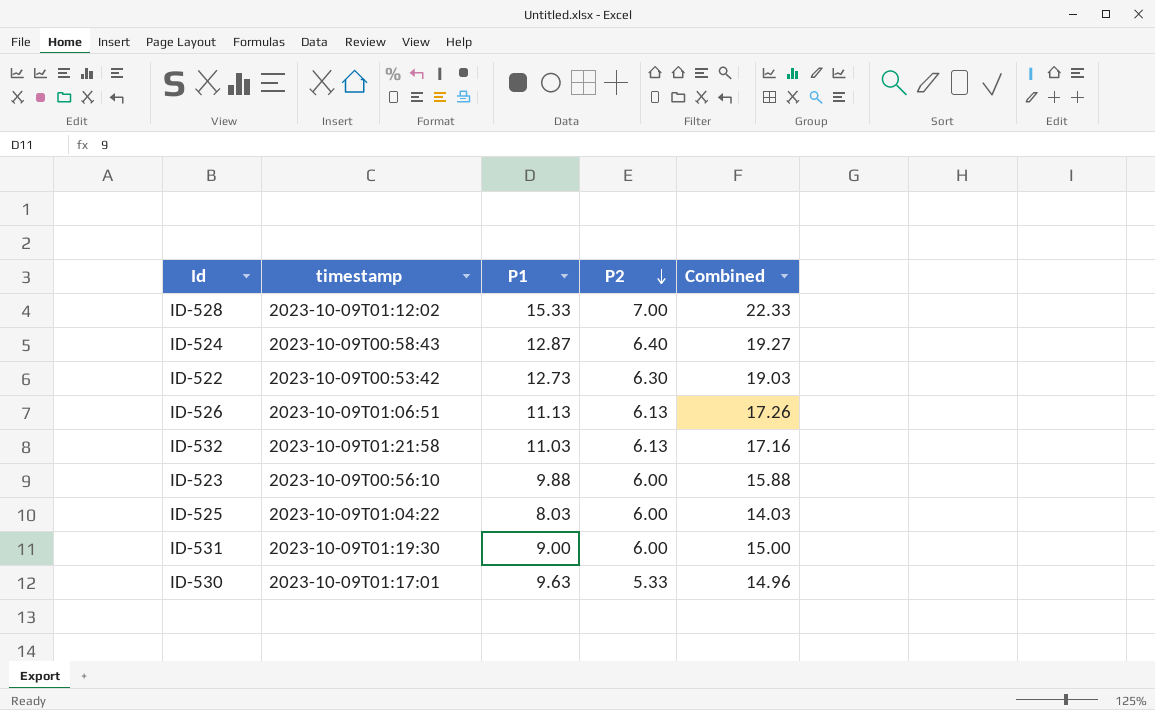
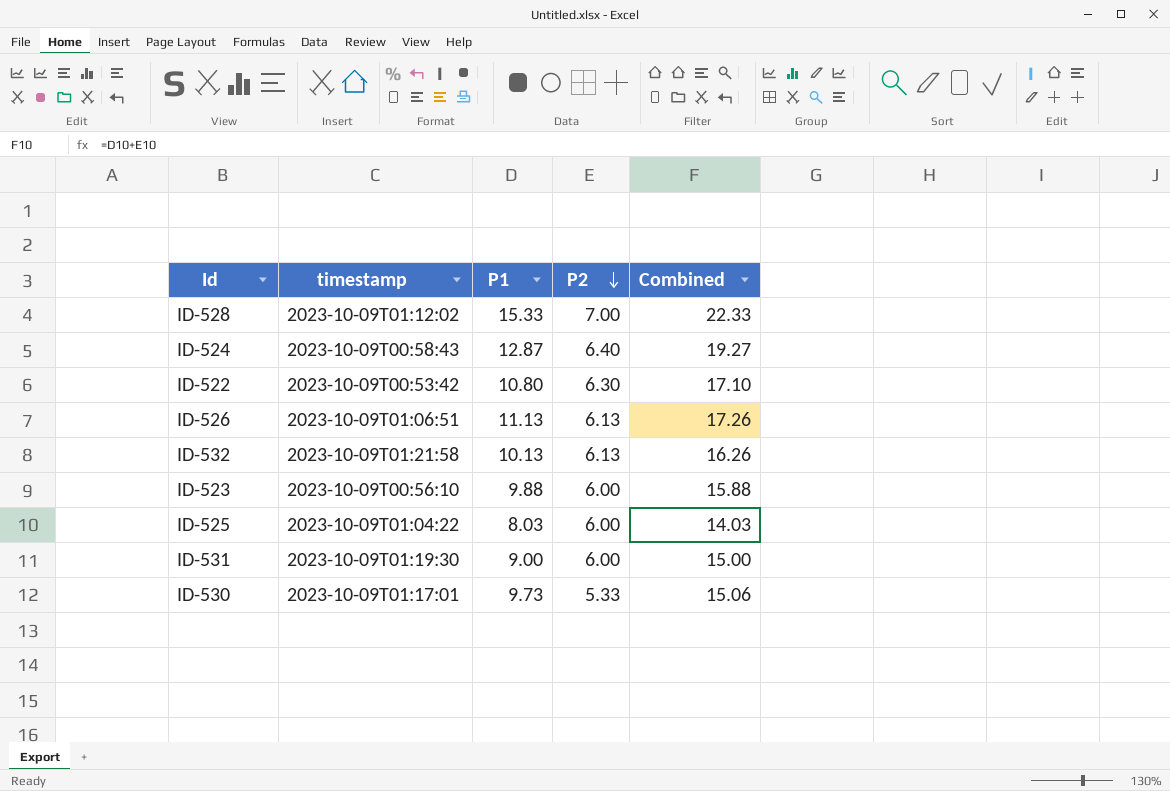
ID-522 | P1: 12.73 -> 10.80
ID-522 | Combined: 19.03 -> 17.10
ID-532 | P1: 11.03 -> 10.13
ID-532 | Combined: 17.16 -> 16.26
ID-530 | P1: 9.63 -> 9.73
ID-530 | Combined: 14.96 -> 15.06

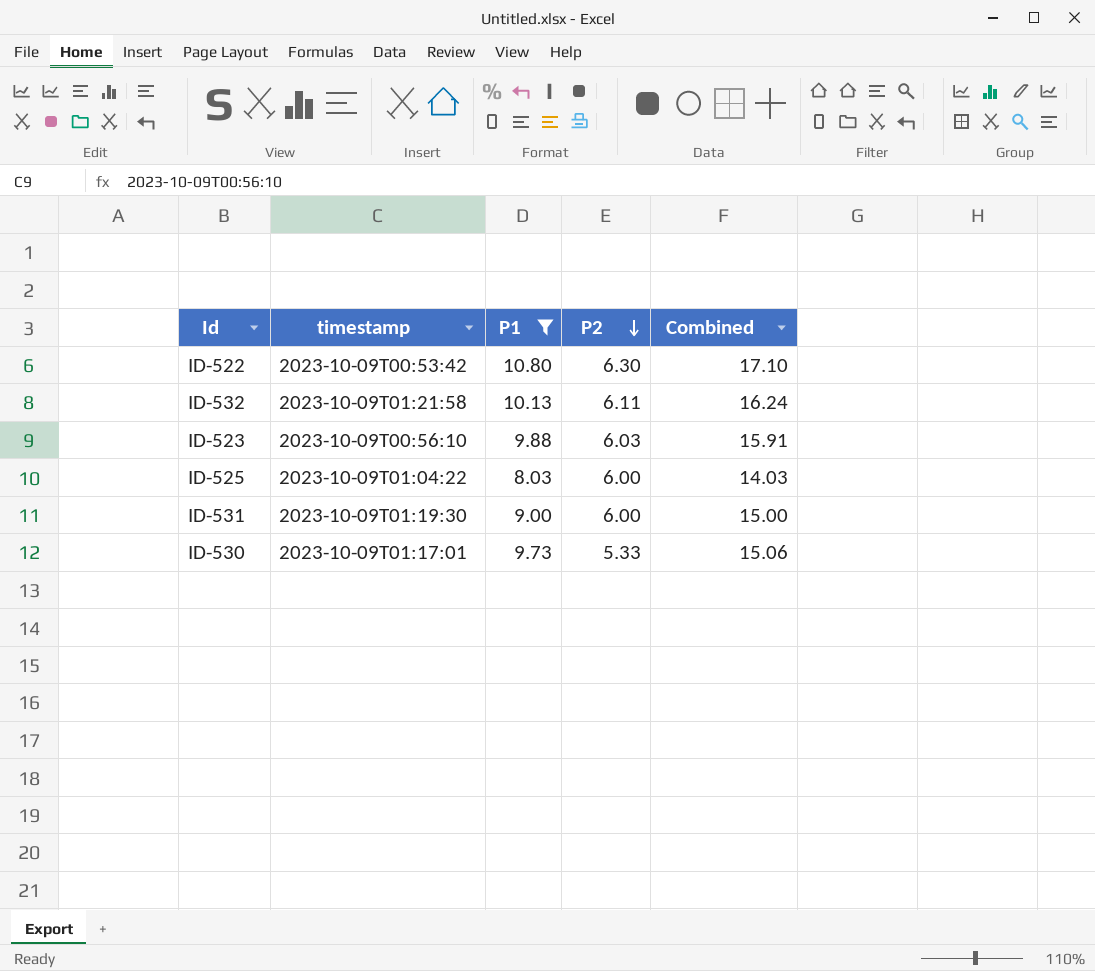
filter: none -> P1 <= 10.80
ID-532 | P2: 6.13 -> 6.11
ID-532 | Combined: 16.26 -> 16.24
ID-523 | P2: 6.00 -> 6.03
ID-523 | Combined: 15.88 -> 15.91

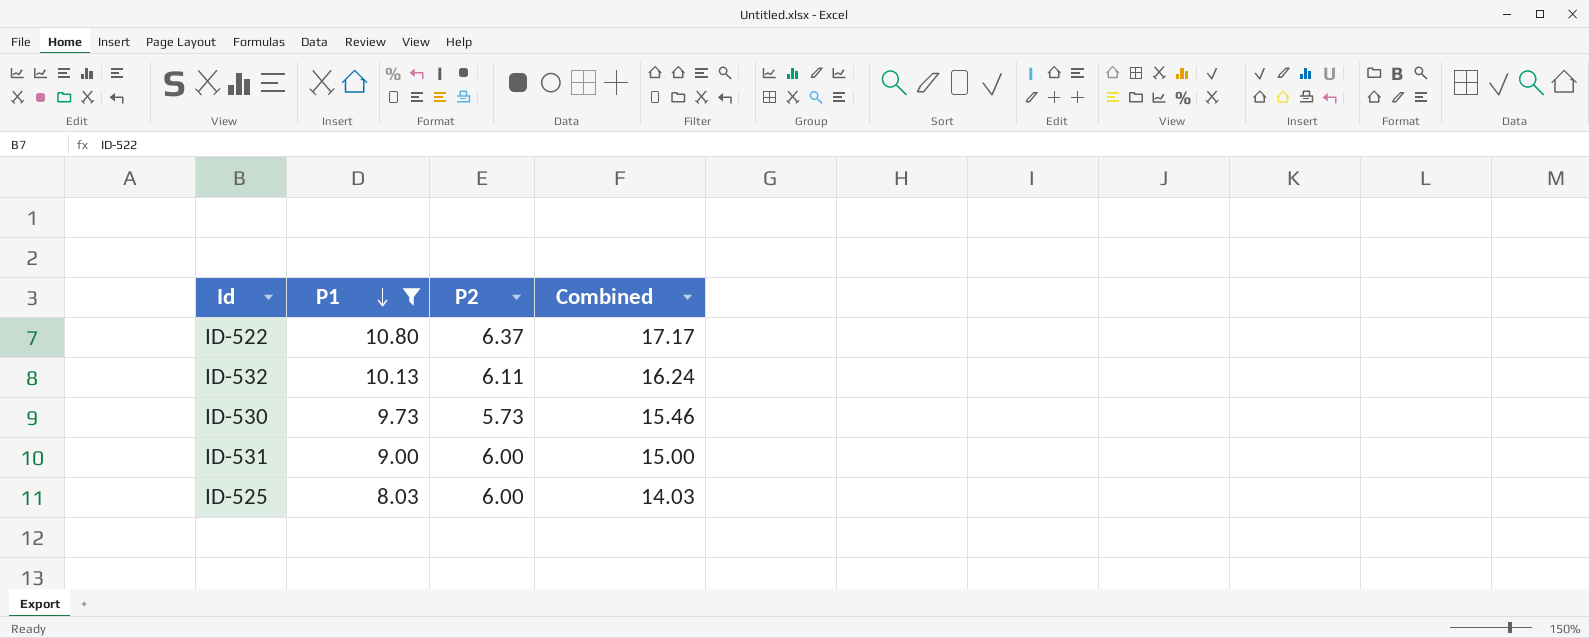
row order: P2 descending -> P1 descending
column timestamp | position: 2 -> none
row ID-523: 2023-10-09T00:56:10 | 9.88 | 6.03 | 15.91 -> none
ID-522 | P2: 6.30 -> 6.37
ID-522 | Combined: 17.10 -> 17.17
ID-530 | P2: 5.33 -> 5.73
ID-530 | Combined: 15.06 -> 15.46

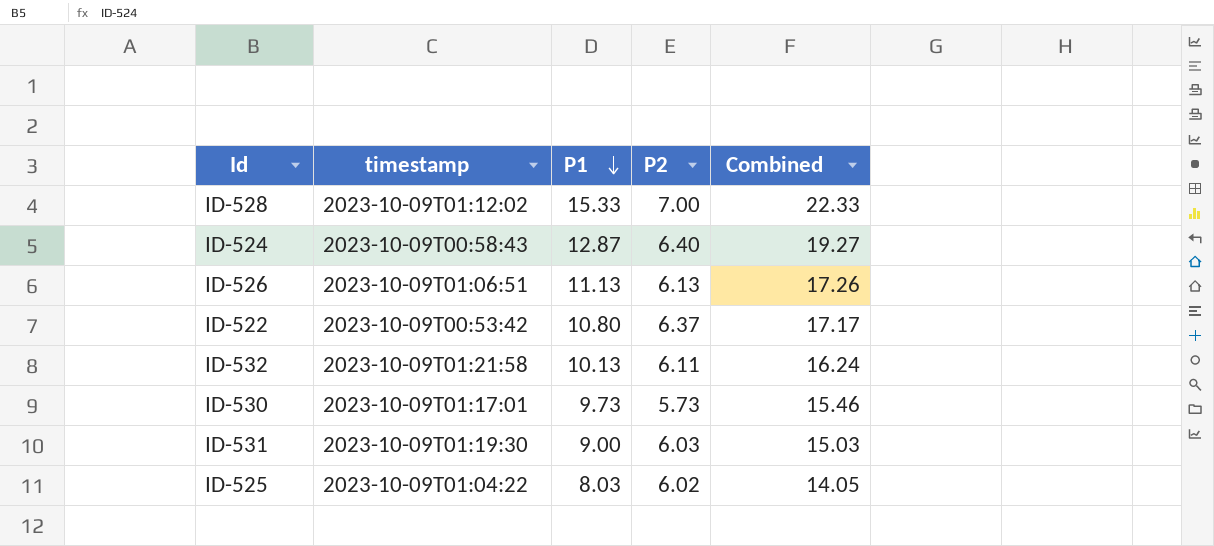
filter: P1 <= 10.80 -> none
column timestamp | position: none -> 2
ID-531 | P2: 6.00 -> 6.03
ID-531 | Combined: 15.00 -> 15.03
ID-525 | P2: 6.00 -> 6.02
ID-525 | Combined: 14.03 -> 14.05

